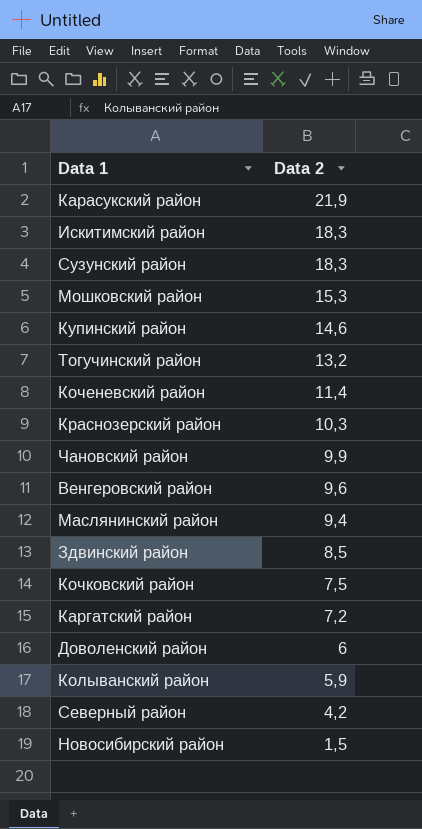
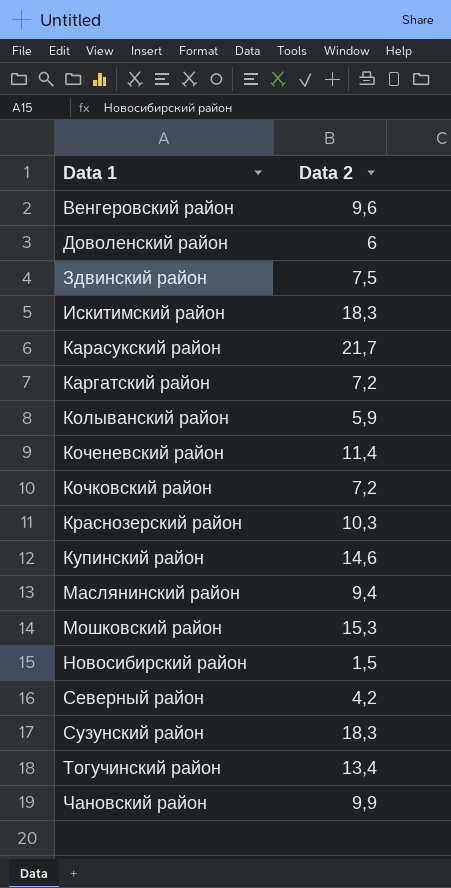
row order: Data 2 descending -> Data 1 ascending
Здвинский район | Data 2: 8,5 -> 7,5
Карасукский район | Data 2: 21,9 -> 21,7
Кочковский район | Data 2: 7,5 -> 7,2
Тогучинский район | Data 2: 13,2 -> 13,4

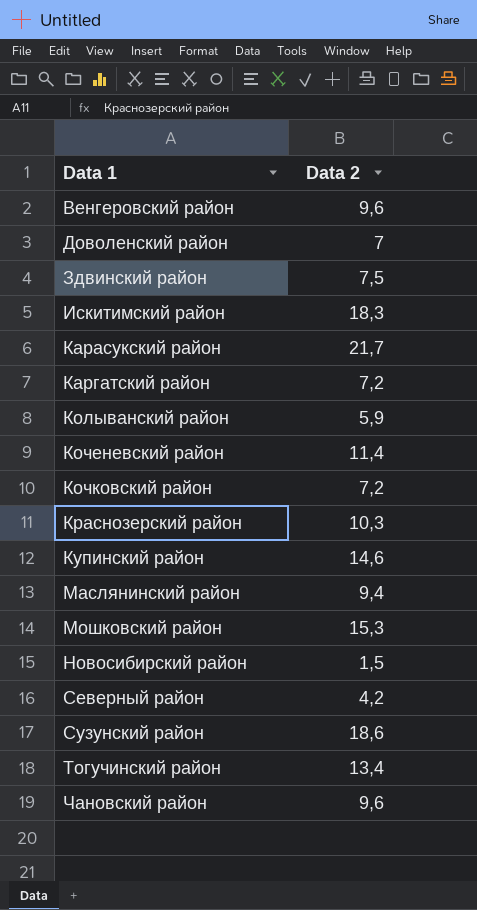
Доволенский район | Data 2: 6 -> 7
Сузунский район | Data 2: 18,3 -> 18,6
Чановский район | Data 2: 9,9 -> 9,6

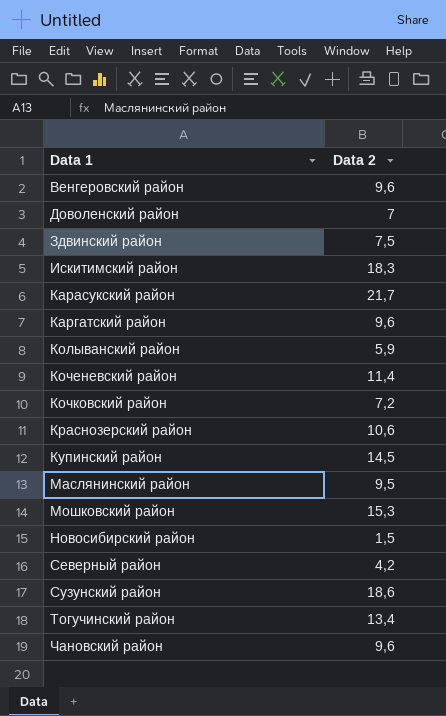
Каргатский район | Data 2: 7,2 -> 9,6
Краснозерский район | Data 2: 10,3 -> 10,6
Купинский район | Data 2: 14,6 -> 14,5
Маслянинский район | Data 2: 9,4 -> 9,5

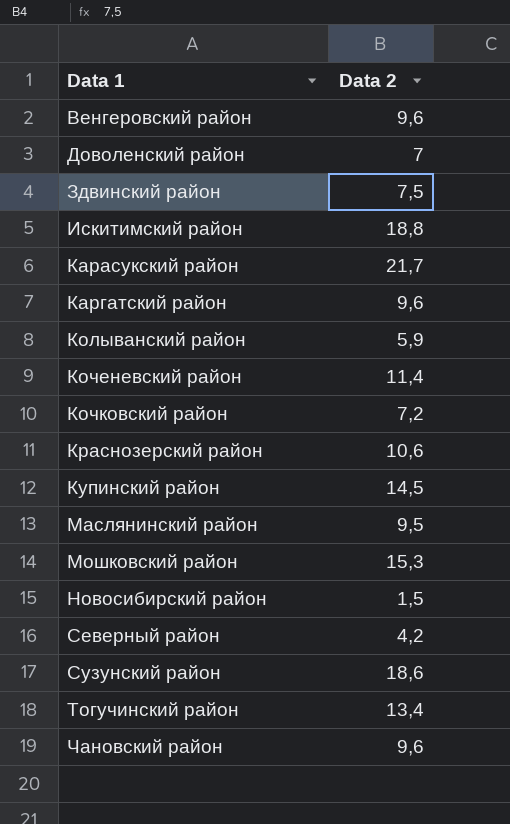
Искитимский район | Data 2: 18,3 -> 18,8

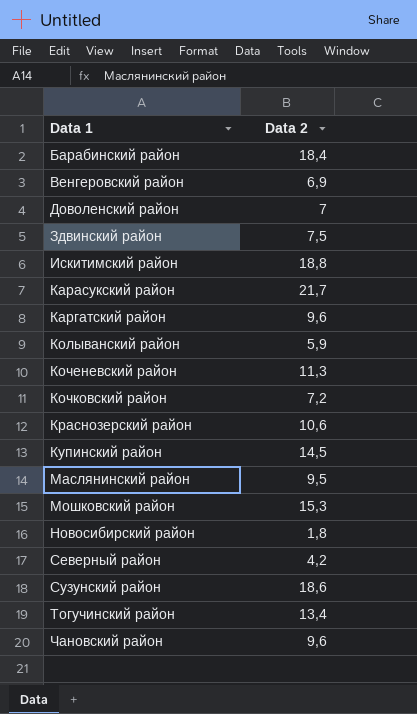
row Барабинский район: none -> 18,4
Венгеровский район | Data 2: 9,6 -> 6,9
Коченевский район | Data 2: 11,4 -> 11,3
Новосибирский район | Data 2: 1,5 -> 1,8

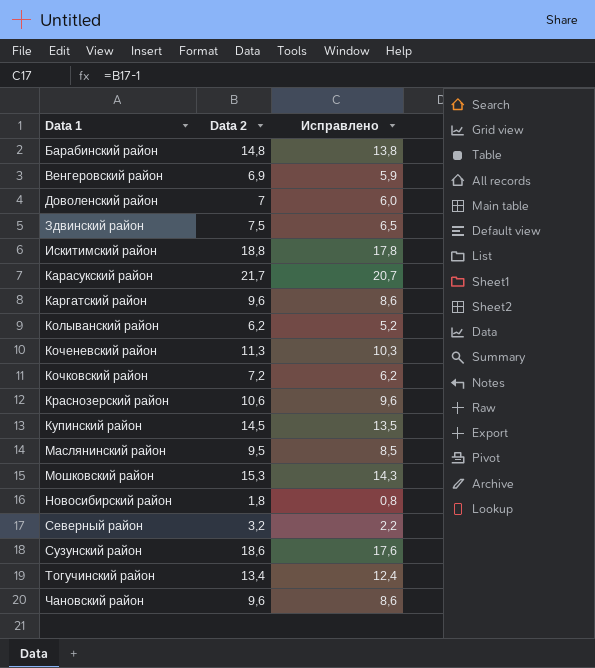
column Исправлено | formula: none -> [Data 2] - 1
Барабинский район | Data 2: 18,4 -> 14,8
Колыванский район | Data 2: 5,9 -> 6,2
Северный район | Data 2: 4,2 -> 3,2

